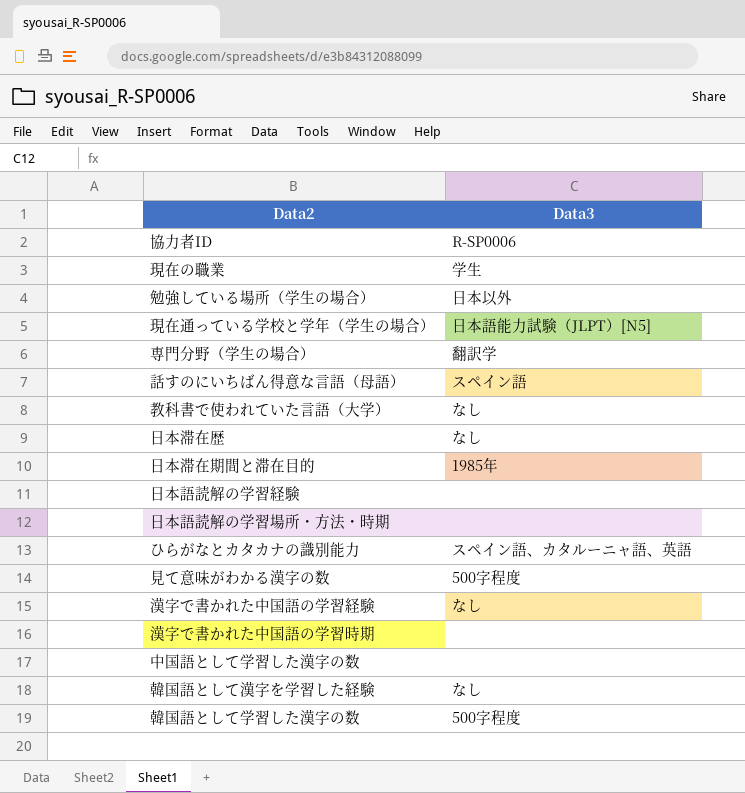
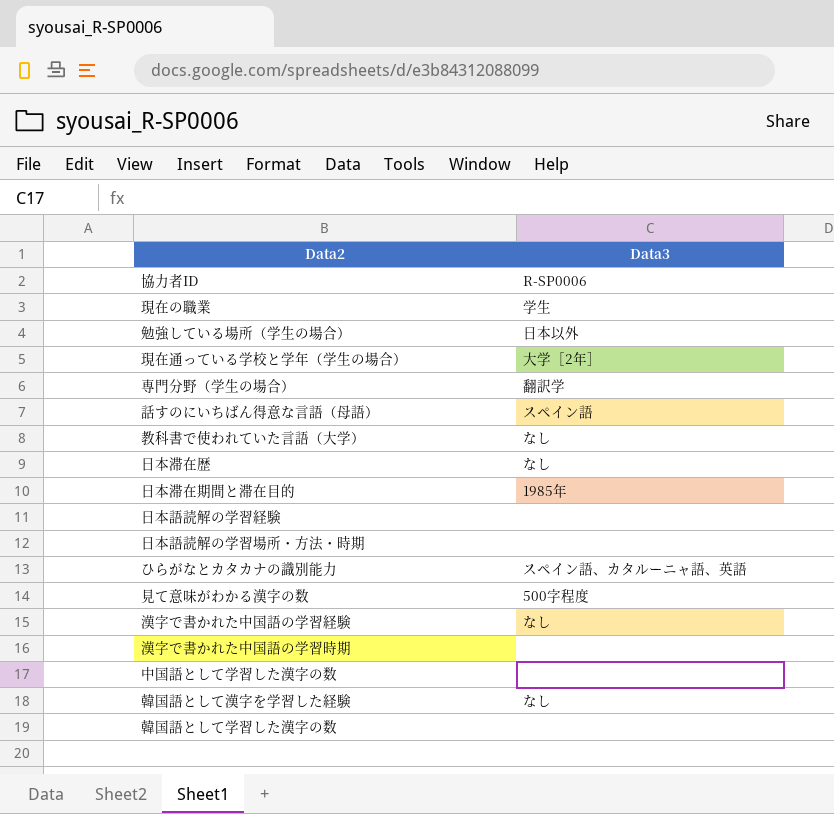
現在通っている学校と学年（学生の場合） | Data3: 日本語能力試験（JLPT）[N5] -> 大学［2年］
韓国語として学習した漢字の数 | Data3: 500字程度 -> none

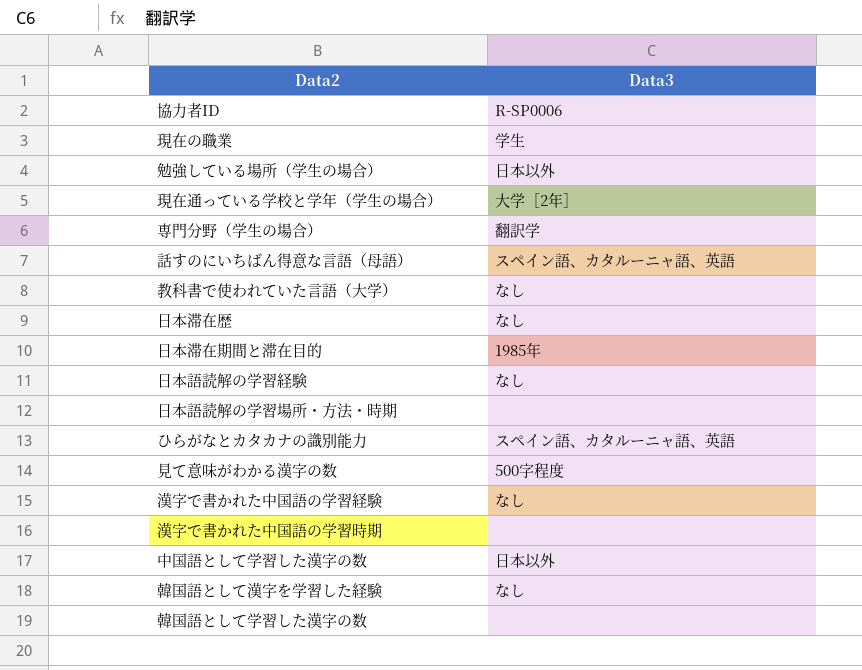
話すのにいちばん得意な言語（母語） | Data3: スペイン語 -> スペイン語、カタルーニャ語、英語
日本語読解の学習経験 | Data3: none -> なし
中国語として学習した漢字の数 | Data3: none -> 日本以外

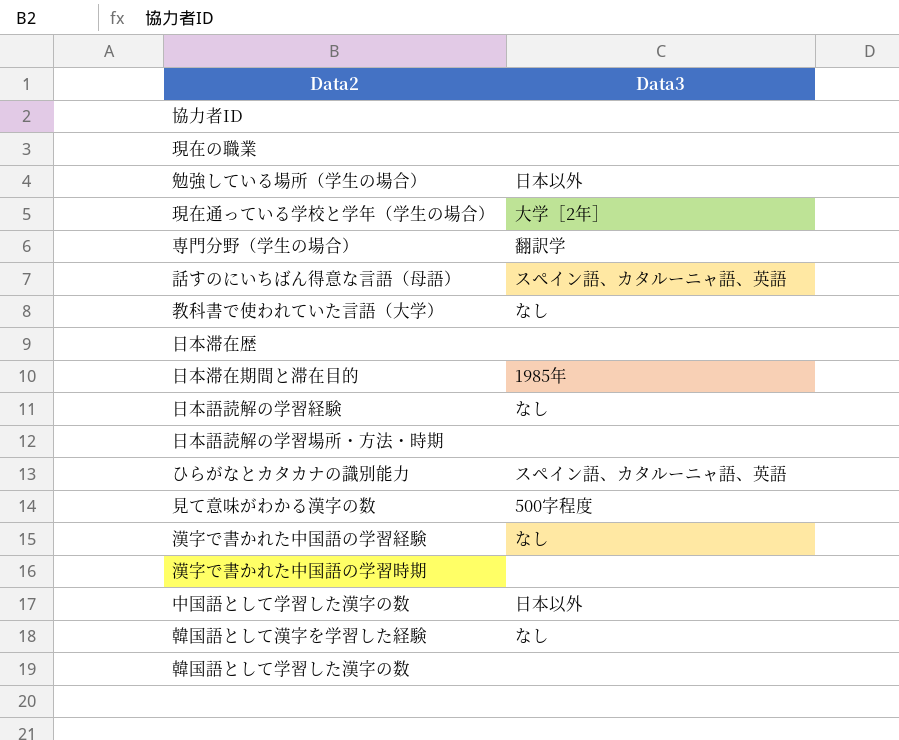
協力者ID | Data3: R-SP0006 -> none
現在の職業 | Data3: 学生 -> none
日本滞在歴 | Data3: なし -> none

